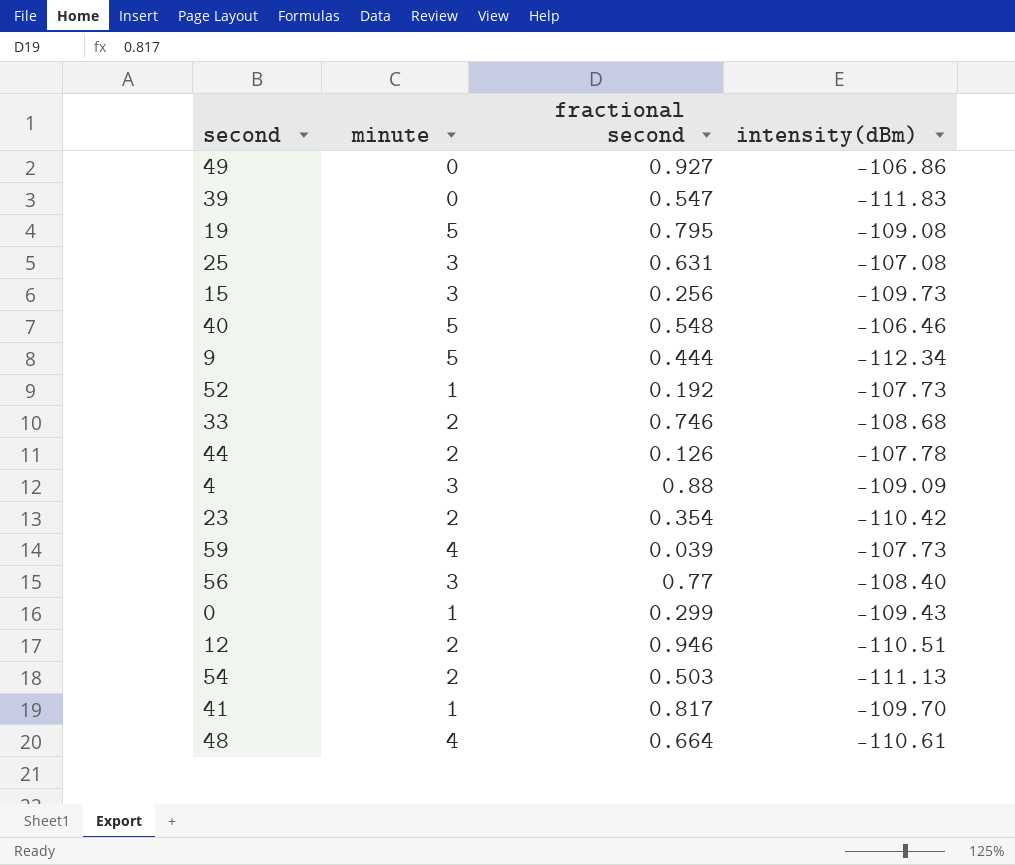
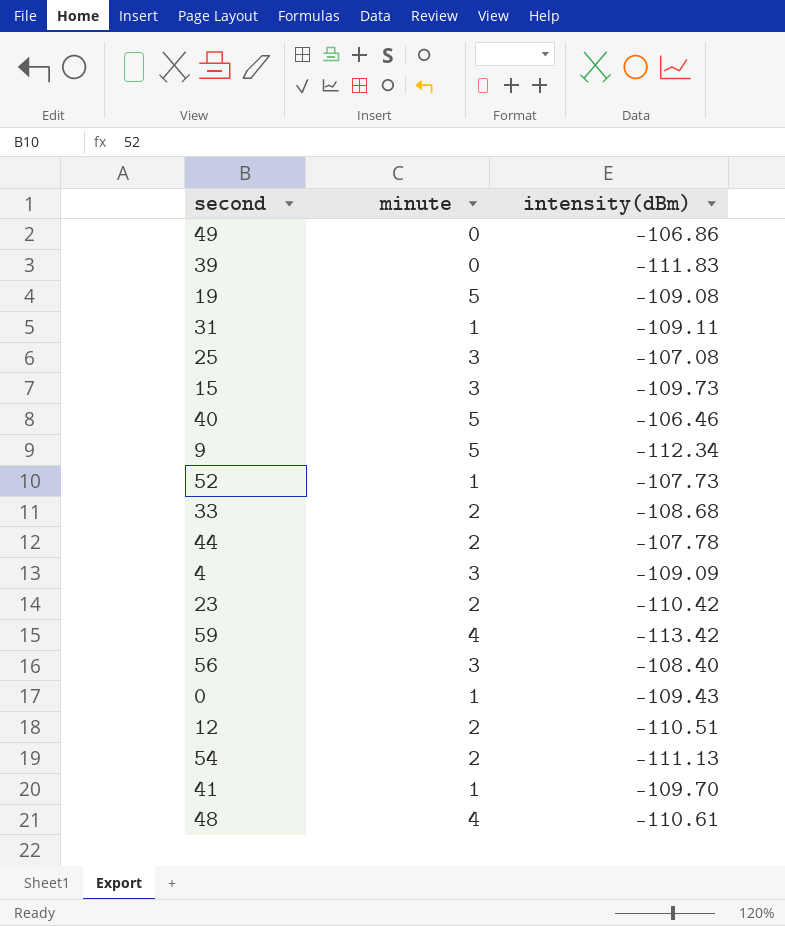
column fractional second | position: 3 -> none
row 31: none -> 1 | -109.11
59 | intensity(dBm): -107.73 -> -113.42

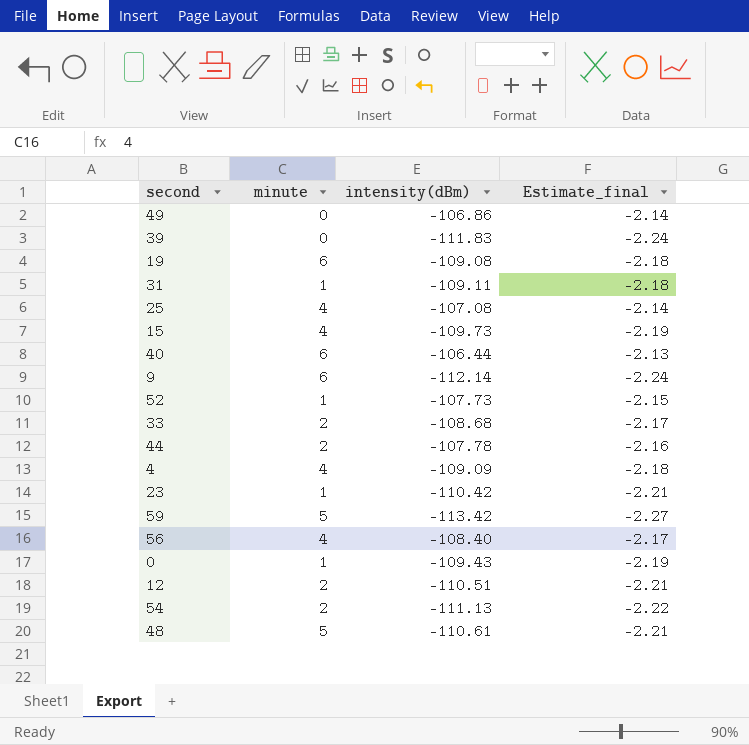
column Estimate_final | formula: none -> [intensity(dBm)] * 0.02
row 41: 1 | -109.70 -> none
19 | minute: 5 -> 6
25 | minute: 3 -> 4
15 | minute: 3 -> 4
40 | minute: 5 -> 6
40 | intensity(dBm): -106.46 -> -106.44
9 | minute: 5 -> 6
9 | intensity(dBm): -112.34 -> -112.14
4 | minute: 3 -> 4
23 | minute: 2 -> 1
59 | minute: 4 -> 5
56 | minute: 3 -> 4
48 | minute: 4 -> 5

